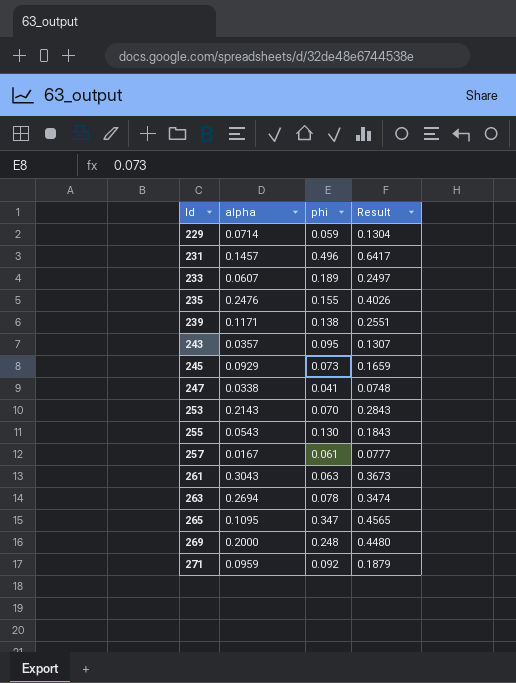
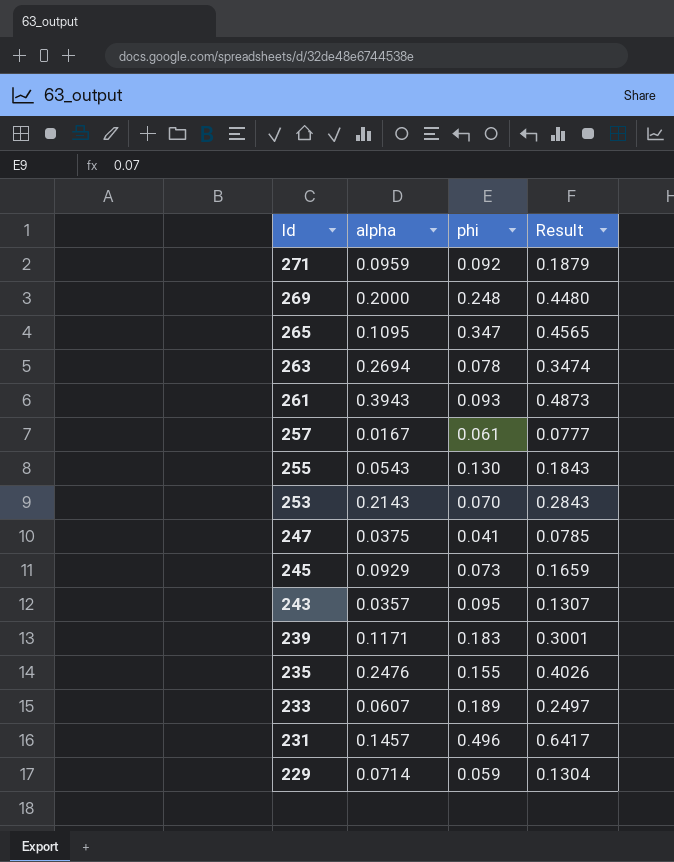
row order: Id ascending -> Id descending
261 | alpha: 0.3043 -> 0.3943
261 | phi: 0.063 -> 0.093
261 | Result: 0.3673 -> 0.4873
247 | alpha: 0.0338 -> 0.0375
247 | Result: 0.0748 -> 0.0785
239 | phi: 0.138 -> 0.183
239 | Result: 0.2551 -> 0.3001

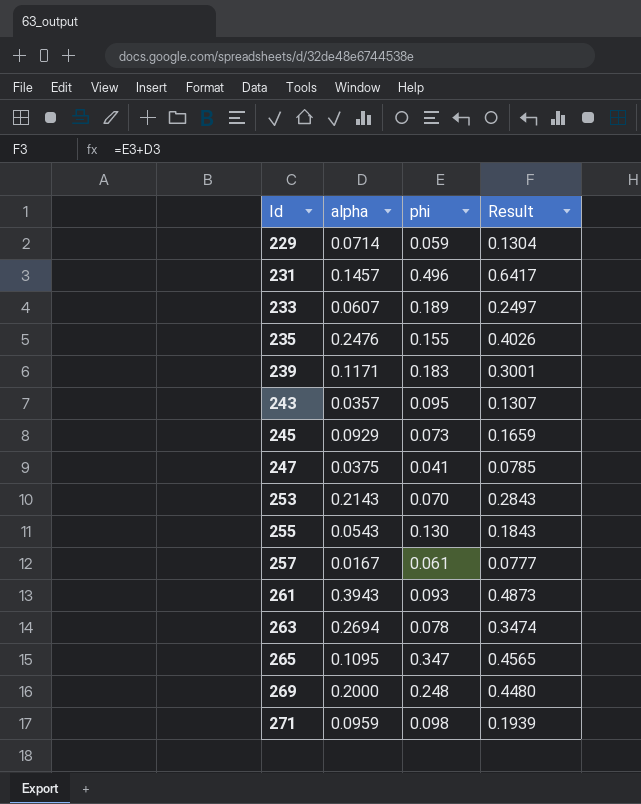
row order: Id descending -> Id ascending
271 | phi: 0.092 -> 0.098
271 | Result: 0.1879 -> 0.1939

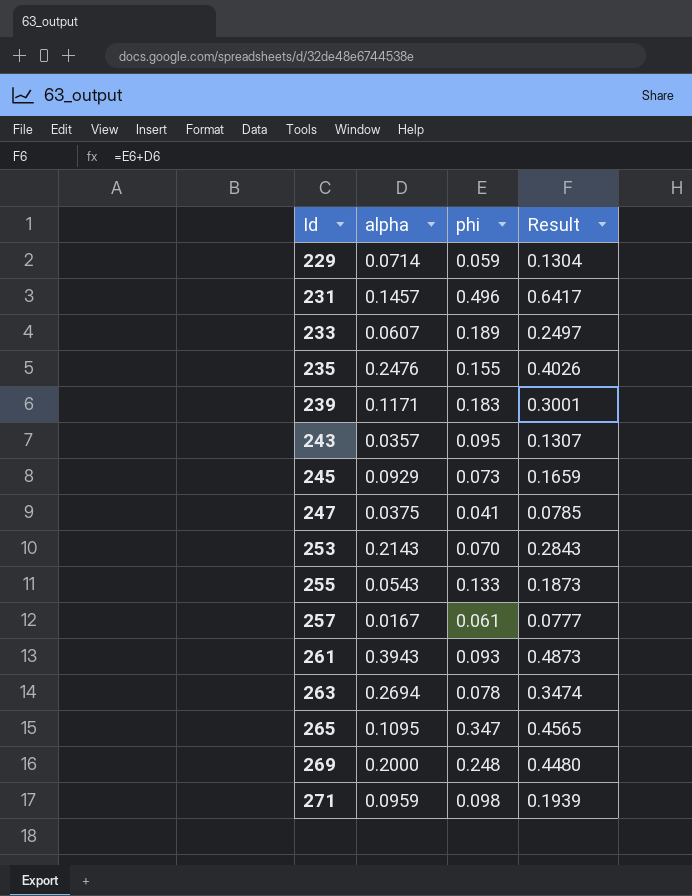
255 | phi: 0.130 -> 0.133
255 | Result: 0.1843 -> 0.1873

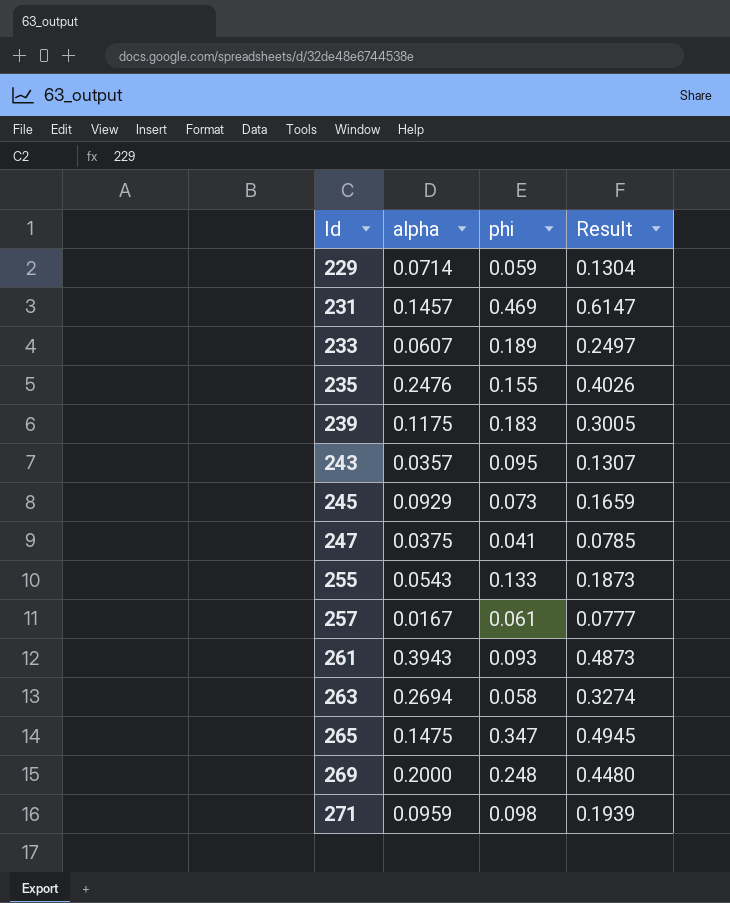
row 253: 0.2143 | 0.070 | 0.2843 -> none
231 | phi: 0.496 -> 0.469
231 | Result: 0.6417 -> 0.6147
239 | alpha: 0.1171 -> 0.1175
239 | Result: 0.3001 -> 0.3005
263 | phi: 0.078 -> 0.058
263 | Result: 0.3474 -> 0.3274
265 | alpha: 0.1095 -> 0.1475
265 | Result: 0.4565 -> 0.4945

